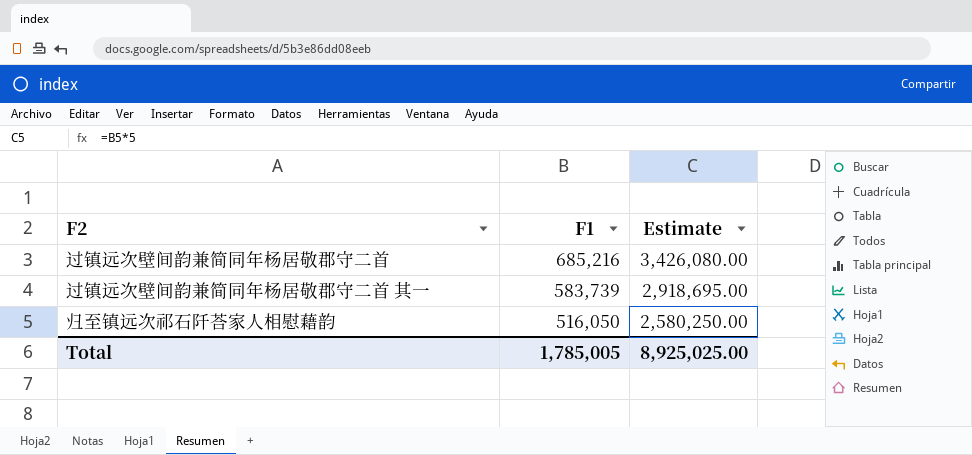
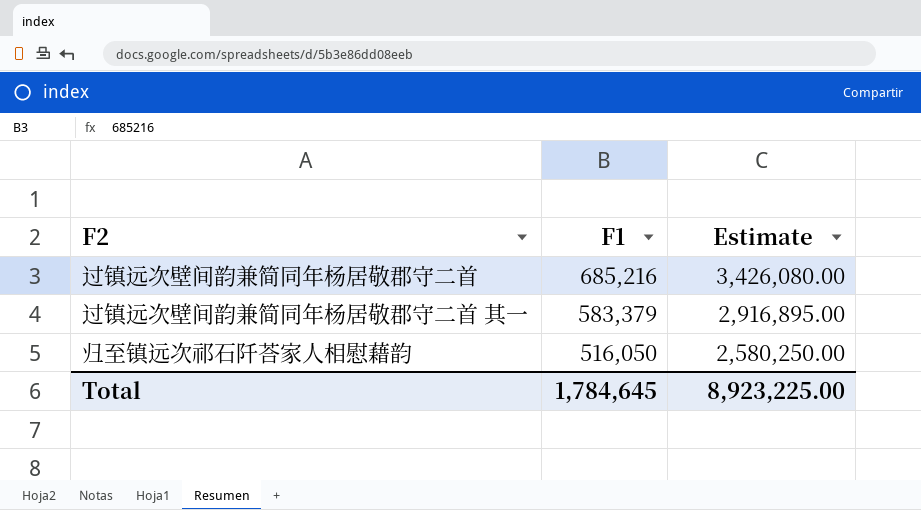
过镇远次壁间韵兼简同年杨居敬郡守二首 其一 | F1: 583,739 -> 583,379
过镇远次壁间韵兼简同年杨居敬郡守二首 其一 | Estimate: 2,918,695.00 -> 2,916,895.00
Total | F1: 1,785,005 -> 1,784,645
Total | Estimate: 8,925,025.00 -> 8,923,225.00

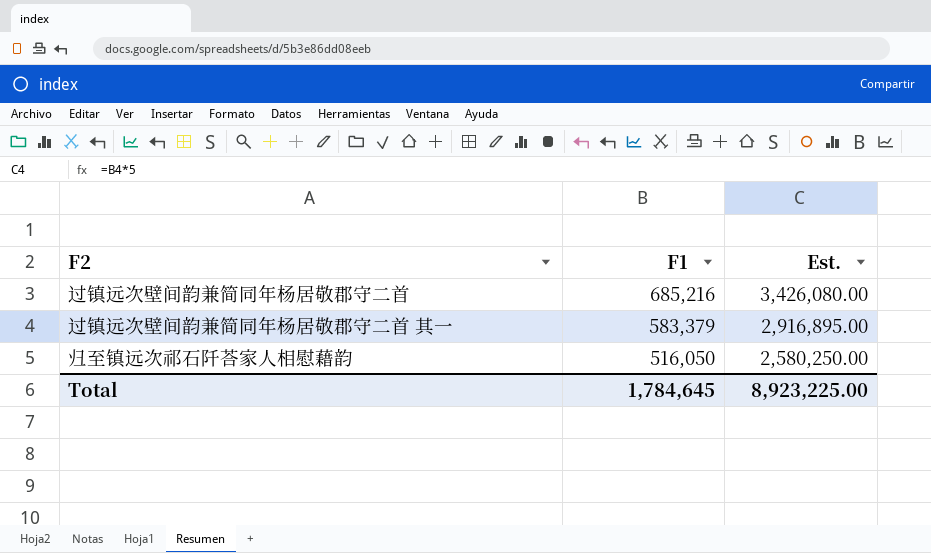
column name: Estimate -> Est.

